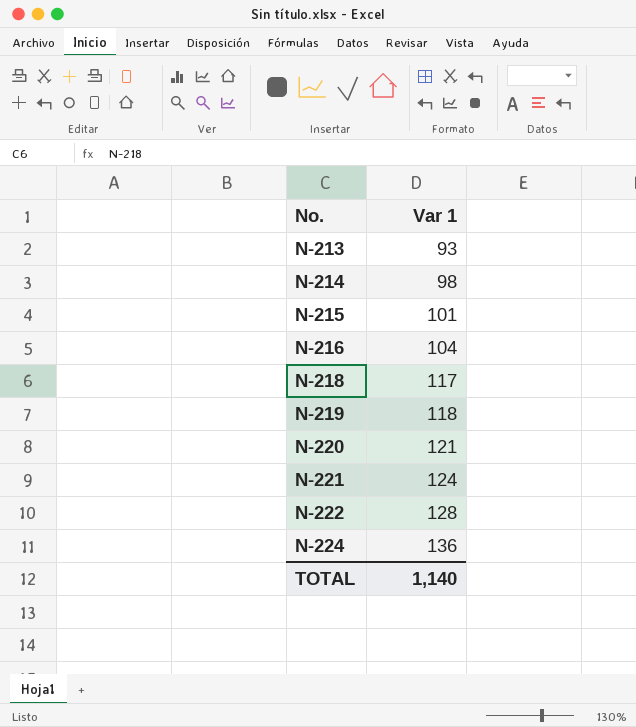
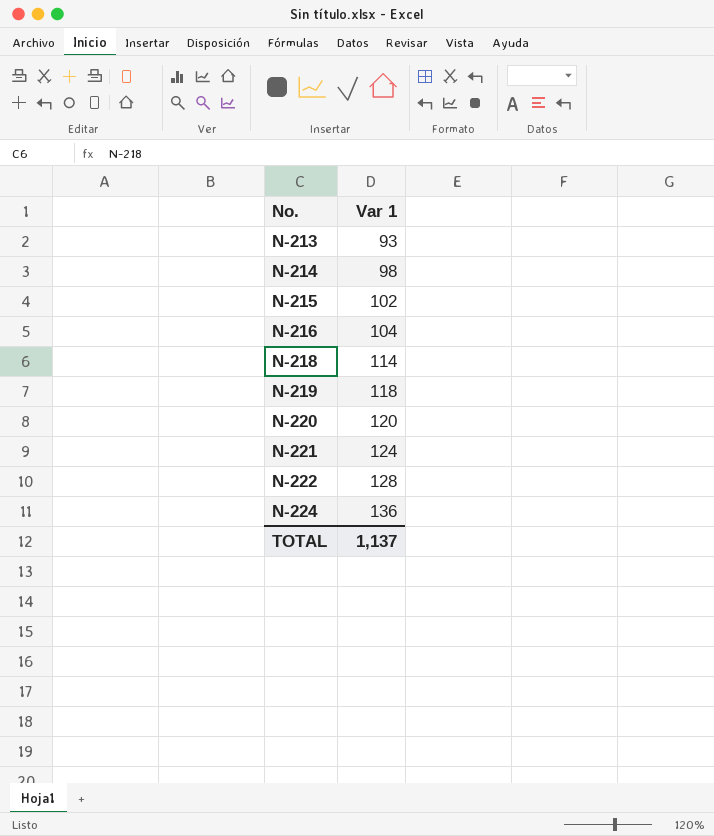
N-215 | Var 1: 101 -> 102
N-218 | Var 1: 117 -> 114
N-220 | Var 1: 121 -> 120
TOTAL | Var 1: 1,140 -> 1,137

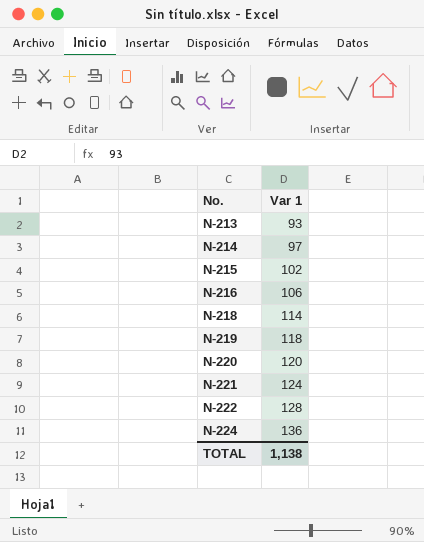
N-214 | Var 1: 98 -> 97
N-216 | Var 1: 104 -> 106
TOTAL | Var 1: 1,137 -> 1,138

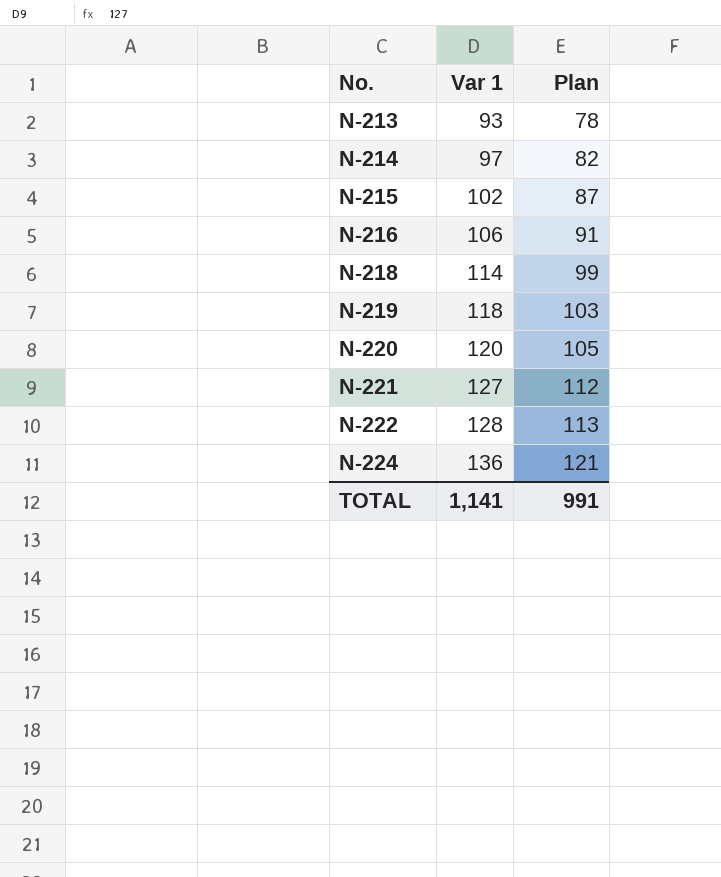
column Plan | formula: none -> [Var 1] - 15
N-221 | Var 1: 124 -> 127
TOTAL | Var 1: 1,138 -> 1,141

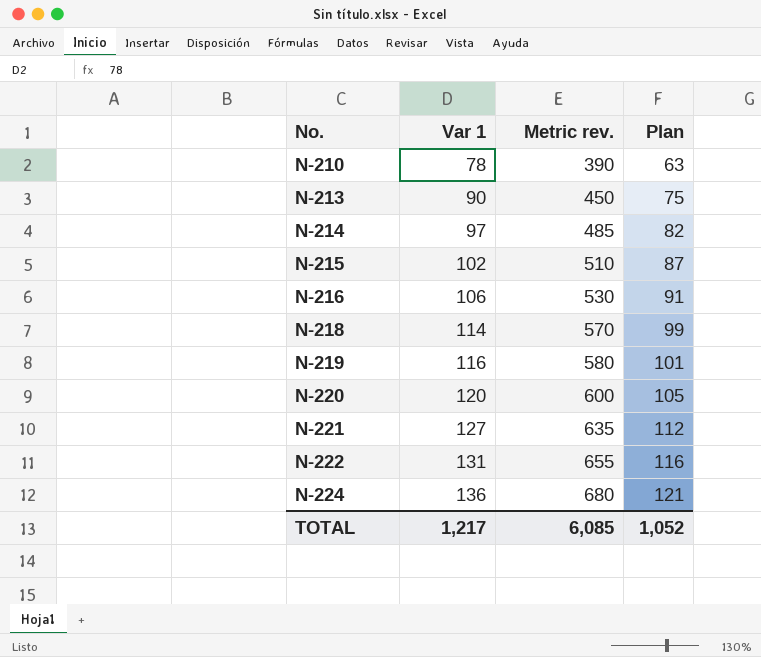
column Metric rev. | formula: none -> [Var 1] * 5
row N-210: none -> 78 | 390 | 63
N-213 | Var 1: 93 -> 90
N-213 | Plan: 78 -> 75
N-219 | Var 1: 118 -> 116
N-219 | Plan: 103 -> 101
N-222 | Var 1: 128 -> 131
N-222 | Plan: 113 -> 116
TOTAL | Var 1: 1,141 -> 1,217
TOTAL | Plan: 991 -> 1,052

